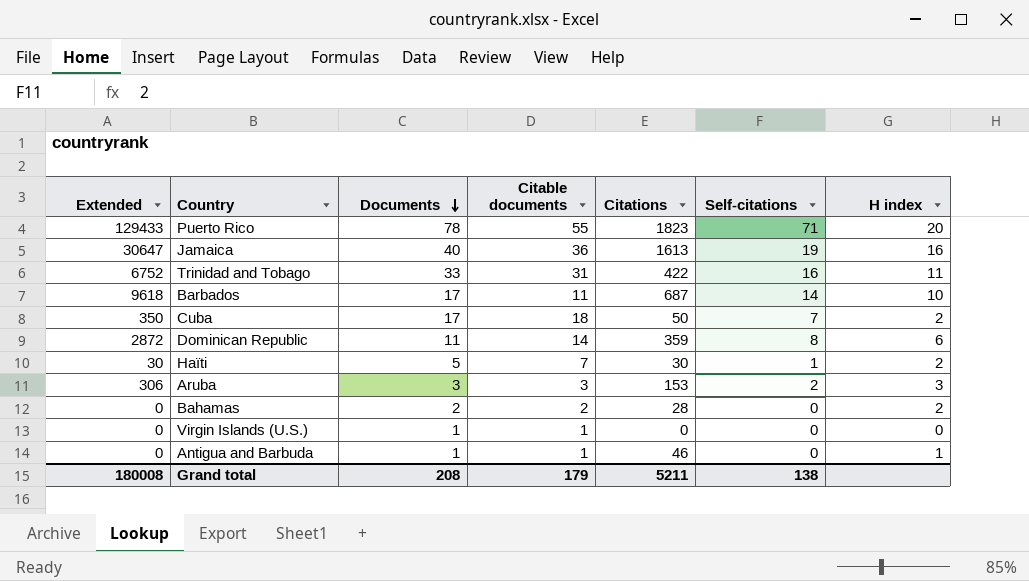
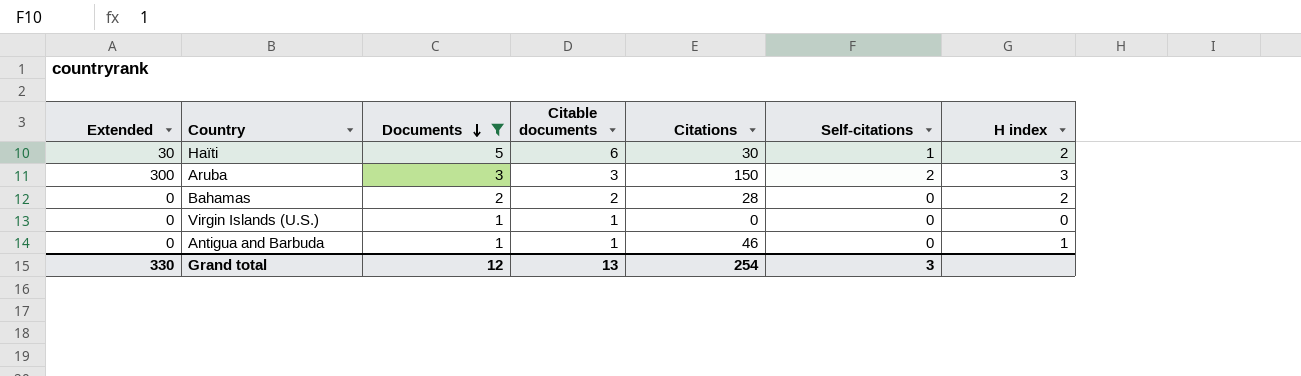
filter: none -> Documents <= 5
Haïti | Citable documents: 7 -> 6
Aruba | Extended: 306 -> 300
Aruba | Citations: 153 -> 150
Grand total | Extended: 180008 -> 330
Grand total | Documents: 208 -> 12
Grand total | Citable documents: 179 -> 13
Grand total | Citations: 5211 -> 254
Grand total | Self-citations: 138 -> 3

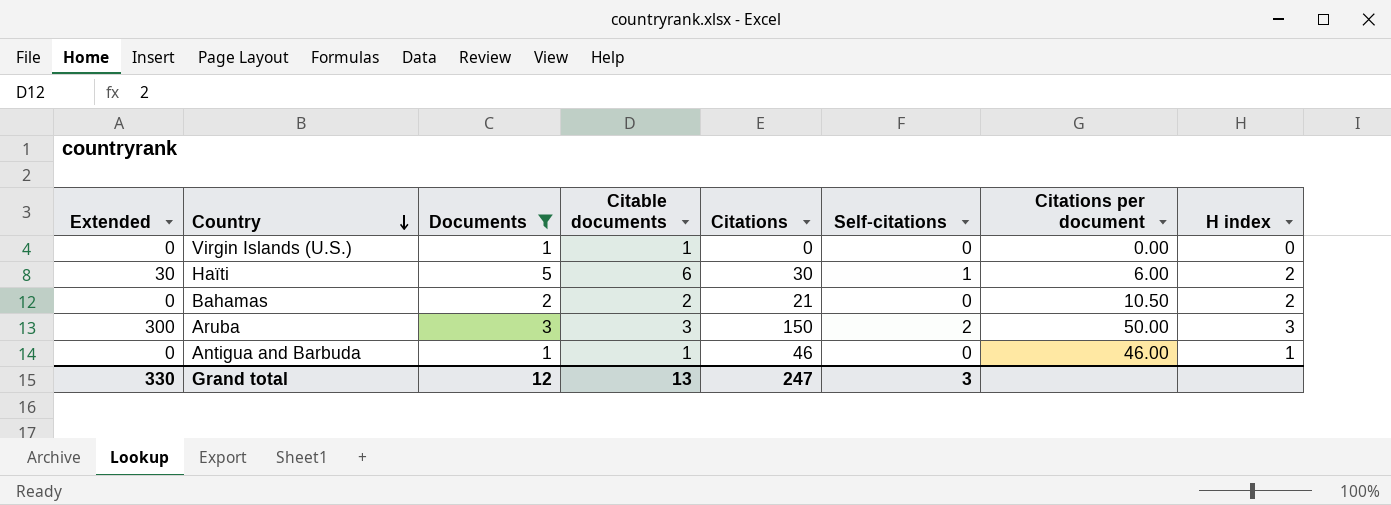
row order: Documents descending -> Country descending
column Citations per document | formula: none -> [Citations] / [Documents]
Bahamas | Citations: 28 -> 21
Grand total | Citations: 254 -> 247

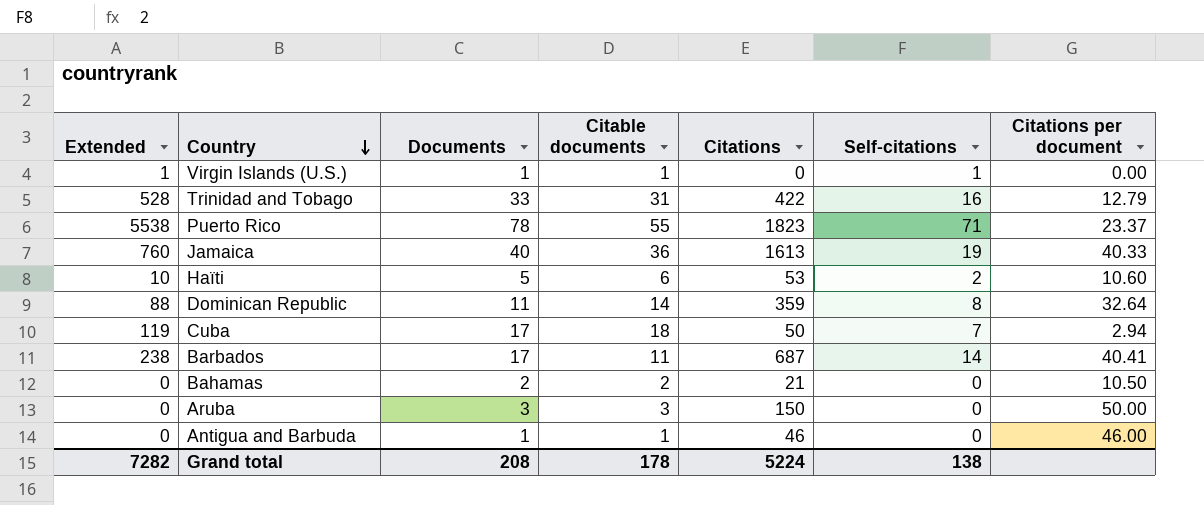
filter: Documents <= 5 -> none
column H index | position: 8 -> none
column Extended | formula: [Citations] * [Self-citations] -> [Documents] * [Self-citations]
Virgin Islands (U.S.) | Self-citations: 0 -> 1
Haïti | Citations: 30 -> 53
Haïti | Self-citations: 1 -> 2
Haïti | Citations per document: 6.00 -> 10.60
Aruba | Self-citations: 2 -> 0
Grand total | Extended: 330 -> 7282
Grand total | Documents: 12 -> 208
Grand total | Citable documents: 13 -> 178
Grand total | Citations: 247 -> 5224
Grand total | Self-citations: 3 -> 138

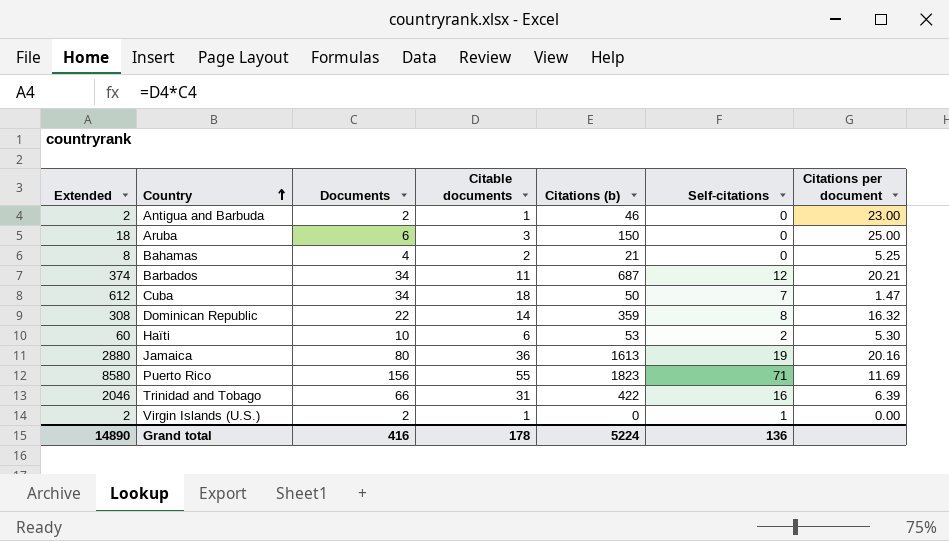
row order: Country descending -> Country ascending
column Extended | formula: [Documents] * [Self-citations] -> [Documents] * [Citable documents]
column name: Citations -> Citations (b)
Antigua and Barbuda | Documents: 1 -> 2
Antigua and Barbuda | Citations per document: 46.00 -> 23.00
Aruba | Documents: 3 -> 6
Aruba | Citations per document: 50.00 -> 25.00
Bahamas | Documents: 2 -> 4
Bahamas | Citations per document: 10.50 -> 5.25
Barbados | Documents: 17 -> 34
Barbados | Self-citations: 14 -> 12
Barbados | Citations per document: 40.41 -> 20.21
Cuba | Documents: 17 -> 34
Cuba | Citations per document: 2.94 -> 1.47
Dominican Republic | Documents: 11 -> 22
Dominican Republic | Citations per document: 32.64 -> 16.32
Haïti | Documents: 5 -> 10
Haïti | Citations per document: 10.60 -> 5.30
Jamaica | Documents: 40 -> 80
Jamaica | Citations per document: 40.33 -> 20.16
Puerto Rico | Documents: 78 -> 156
Puerto Rico | Citations per document: 23.37 -> 11.69
Trinidad and Tobago | Documents: 33 -> 66
Trinidad and Tobago | Citations per document: 12.79 -> 6.39
Virgin Islands (U.S.) | Documents: 1 -> 2
Grand total | Extended: 7282 -> 14890
Grand total | Documents: 208 -> 416
Grand total | Self-citations: 138 -> 136

